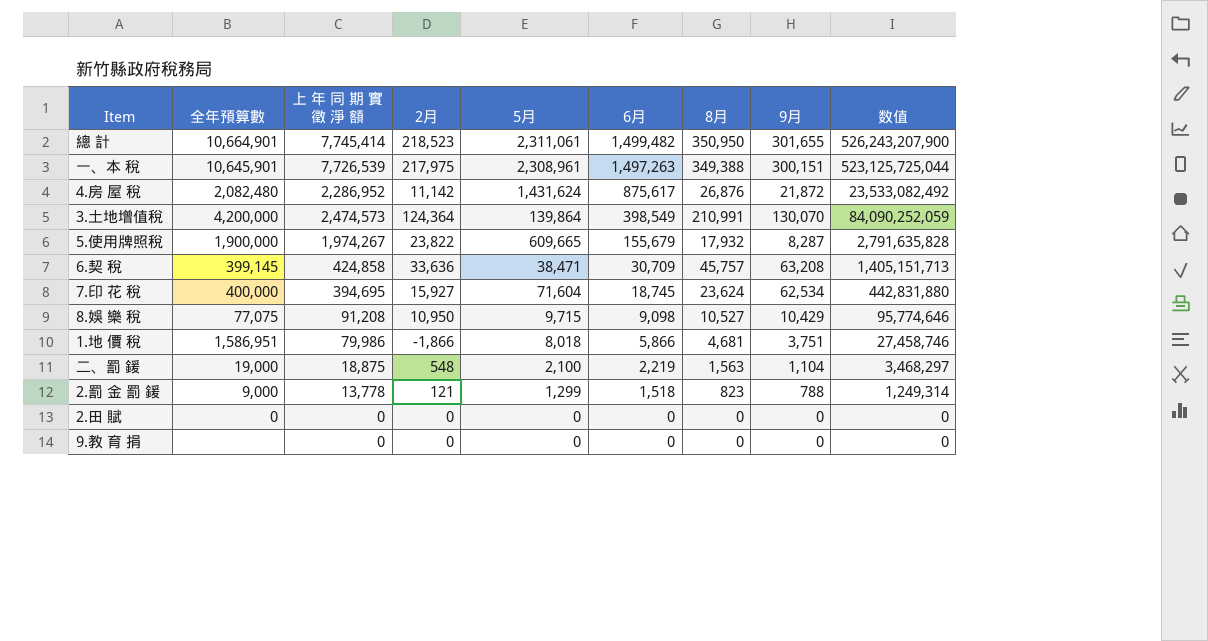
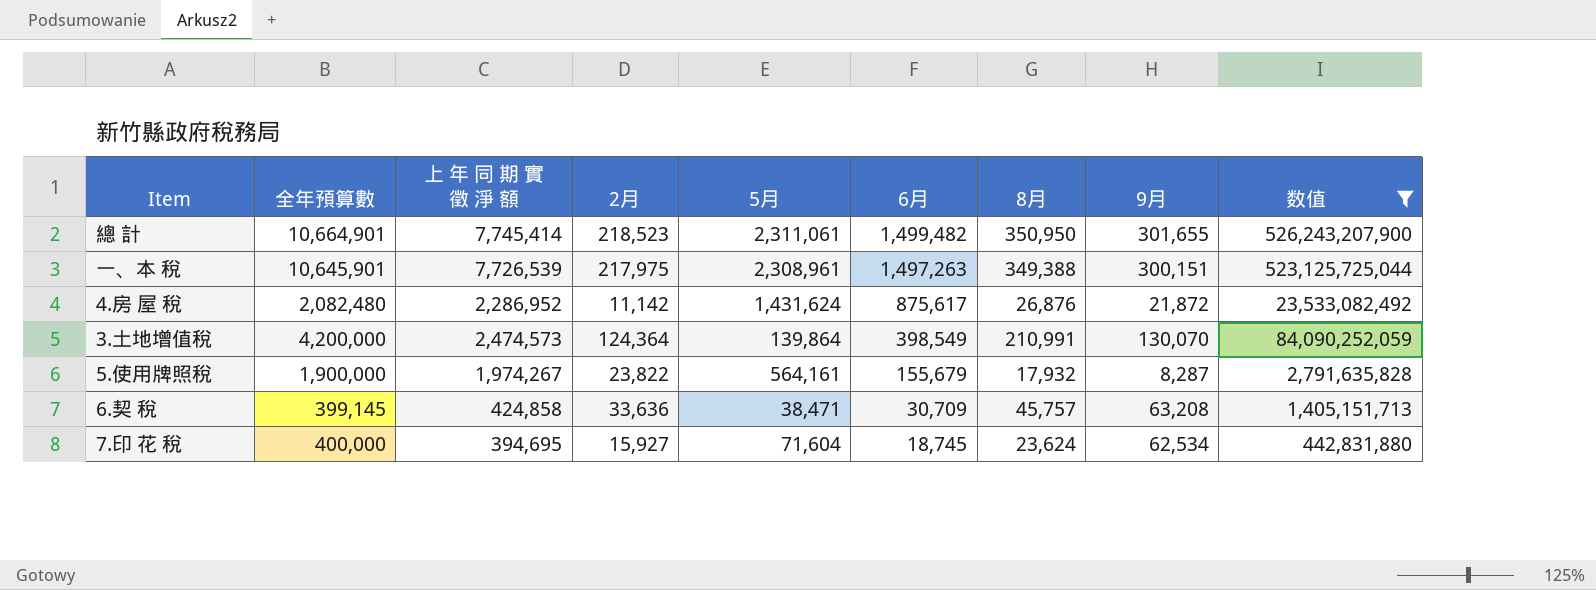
filter: none -> 数值 >= 442,831,880
5.使用牌照稅 | 5月: 609,665 -> 564,161

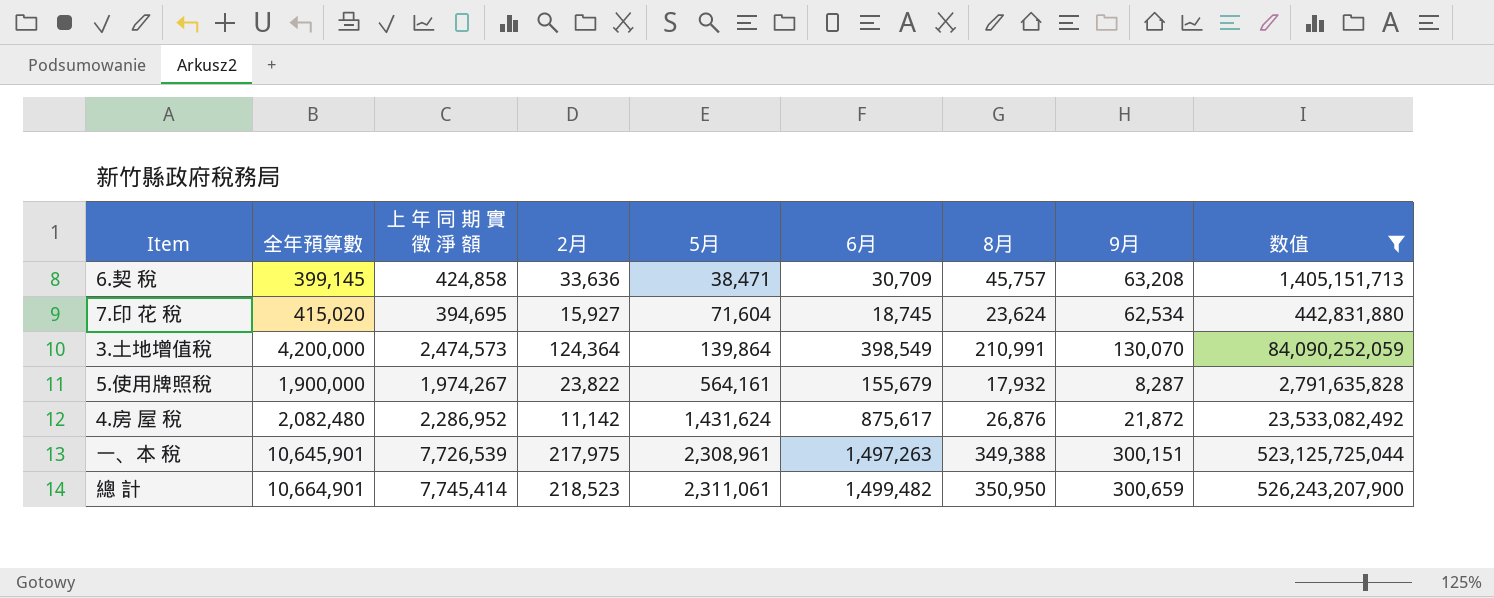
row order: 6月 descending -> 5月 ascending
7.印 花 稅 | 全年預算數: 400,000 -> 415,020
總 計 | 9月: 301,655 -> 300,659

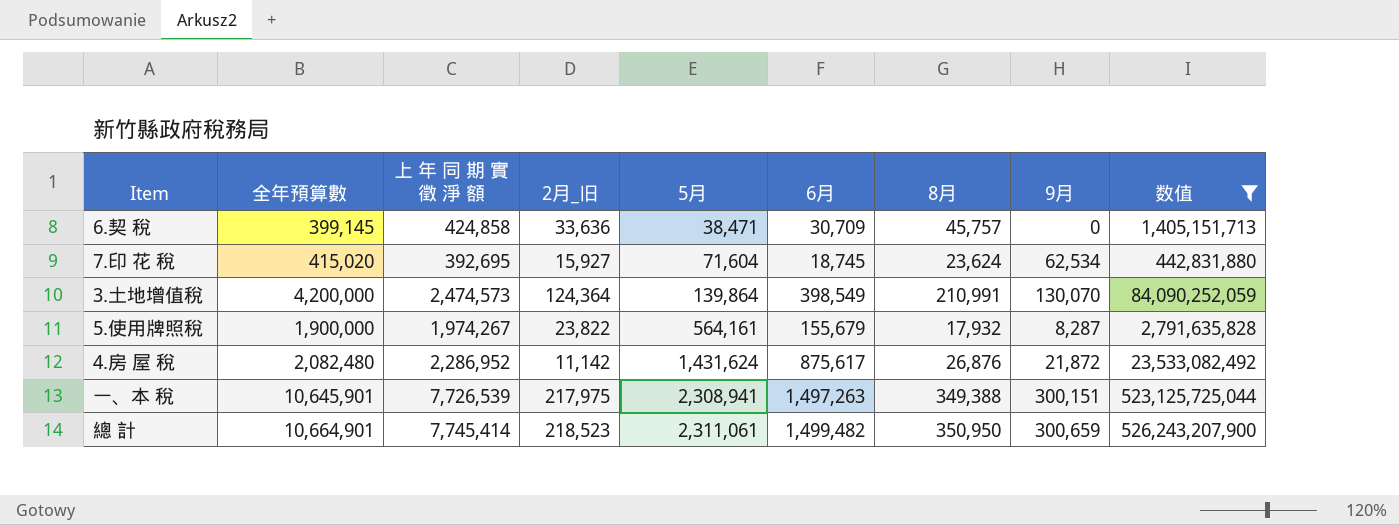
column name: 2月 -> 2月_旧
6.契 稅 | 9月: 63,208 -> 0
7.印 花 稅 | 上 年 同 期 實 徵 淨 額: 394,695 -> 392,695
一、本 稅 | 5月: 2,308,961 -> 2,308,941

